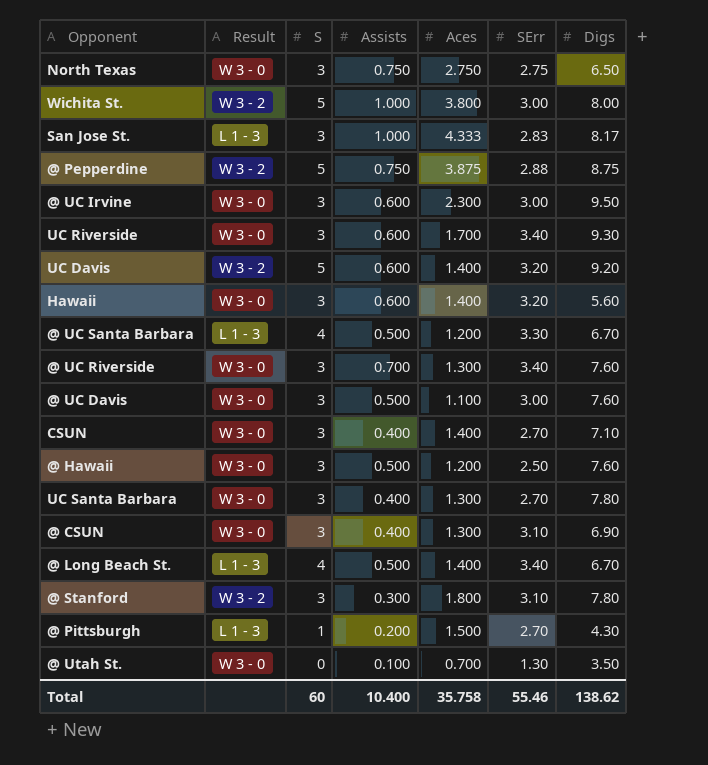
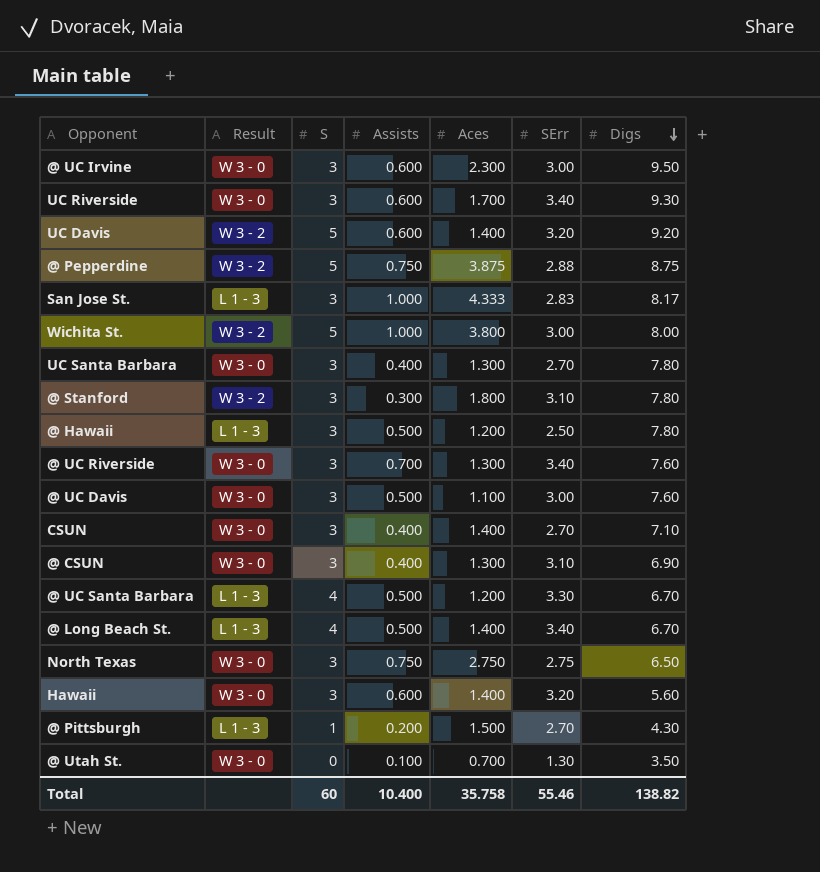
row order: none -> Digs descending
@ Hawaii | Result: W 3 - 0 -> L 1 - 3
@ Hawaii | Digs: 7.60 -> 7.80
Total | Digs: 138.62 -> 138.82

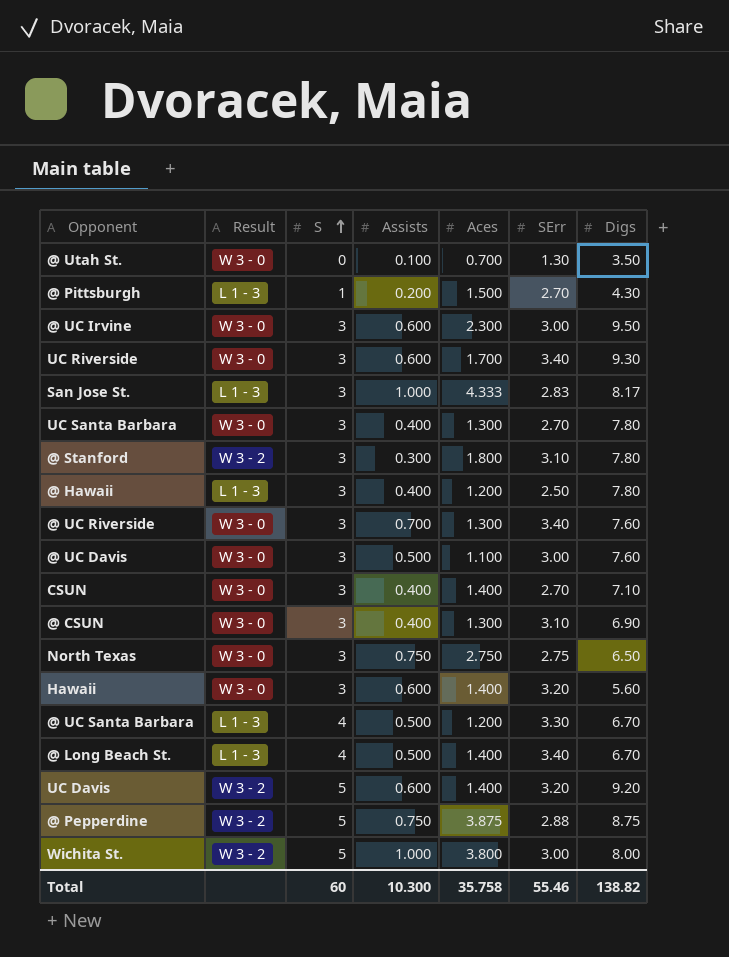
row order: Digs descending -> S ascending
@ Hawaii | Assists: 0.500 -> 0.400
Total | Assists: 10.400 -> 10.300

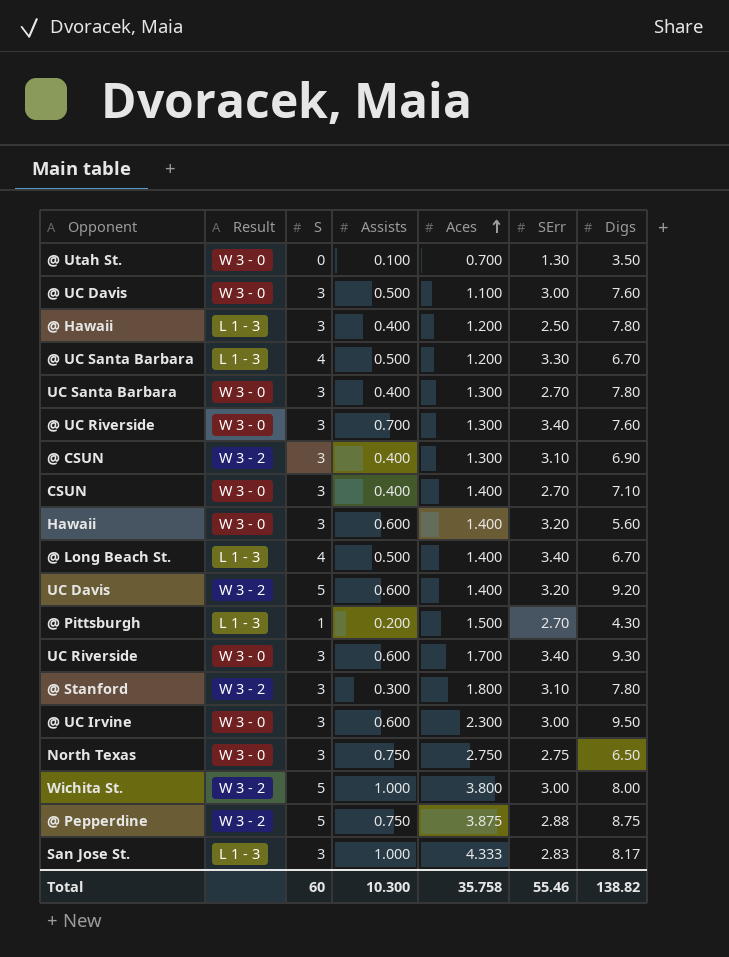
row order: S ascending -> Aces ascending
@ CSUN | Result: W 3 - 0 -> W 3 - 2

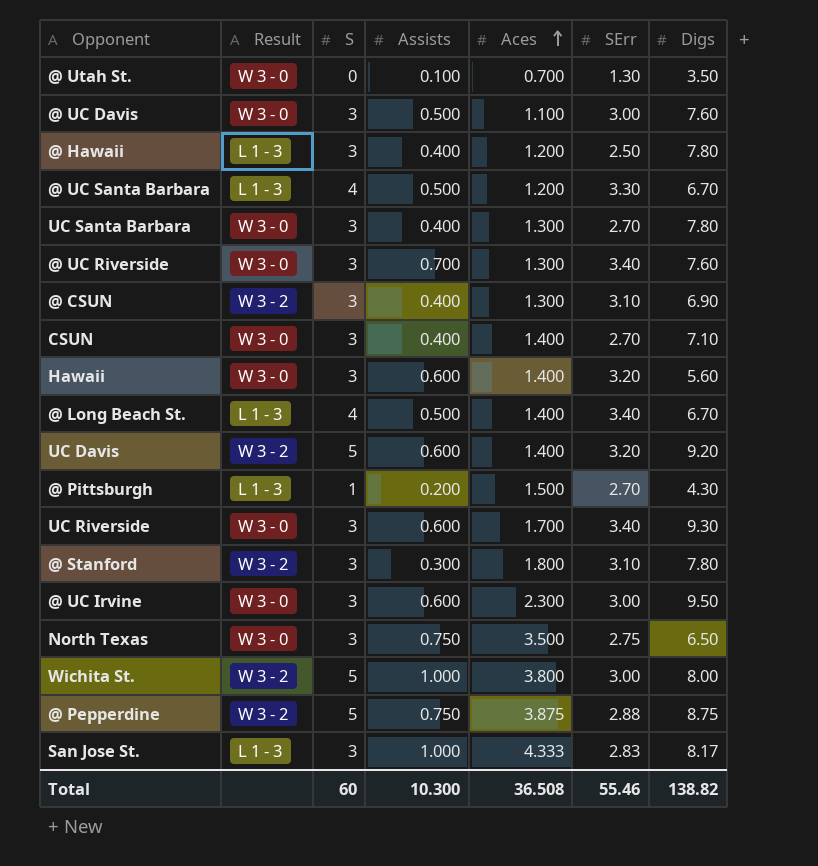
North Texas | Aces: 2.750 -> 3.500
Total | Aces: 35.758 -> 36.508

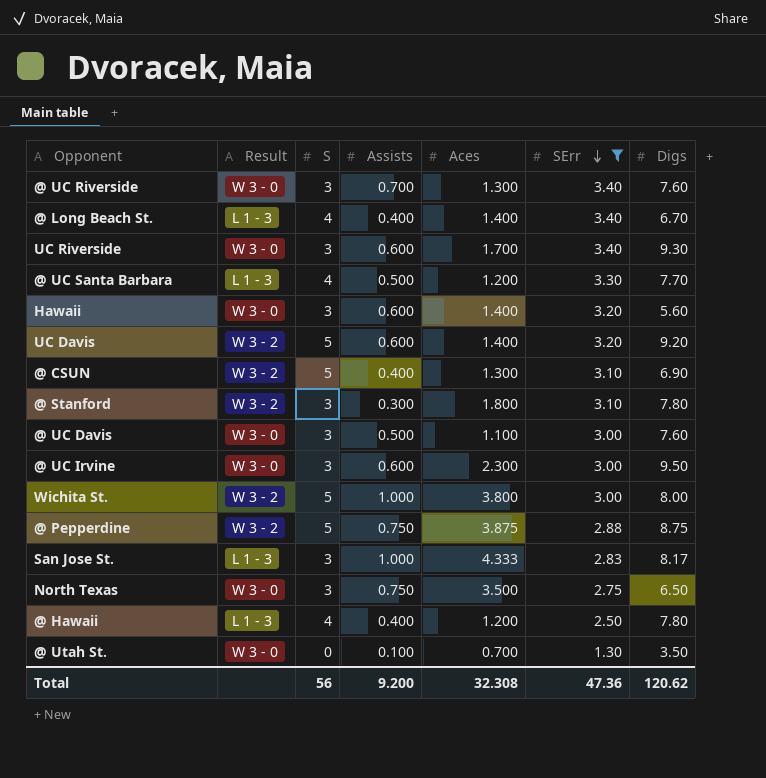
filter: none -> SErr != 2.70
row order: Aces ascending -> SErr descending
@ Long Beach St. | Assists: 0.500 -> 0.400
@ UC Santa Barbara | Digs: 6.70 -> 7.70
@ CSUN | S: 3 -> 5
@ Hawaii | S: 3 -> 4
Total | S: 60 -> 56
Total | Assists: 10.300 -> 9.200
Total | Aces: 36.508 -> 32.308
Total | SErr: 55.46 -> 47.36
Total | Digs: 138.82 -> 120.62

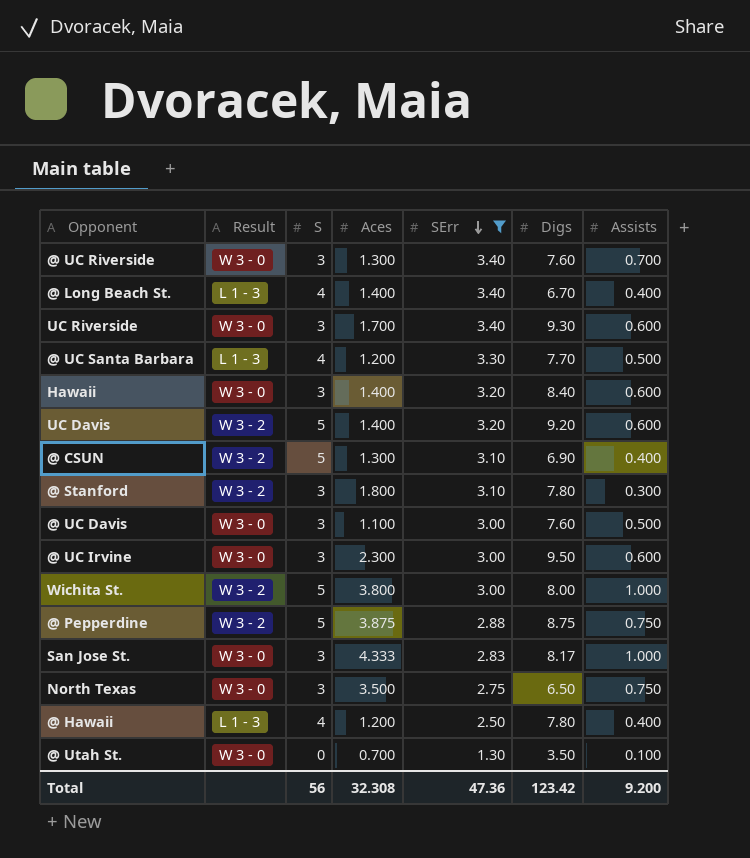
column Assists | position: 4 -> 7
Hawaii | Digs: 5.60 -> 8.40
San Jose St. | Result: L 1 - 3 -> W 3 - 0
Total | Digs: 120.62 -> 123.42

